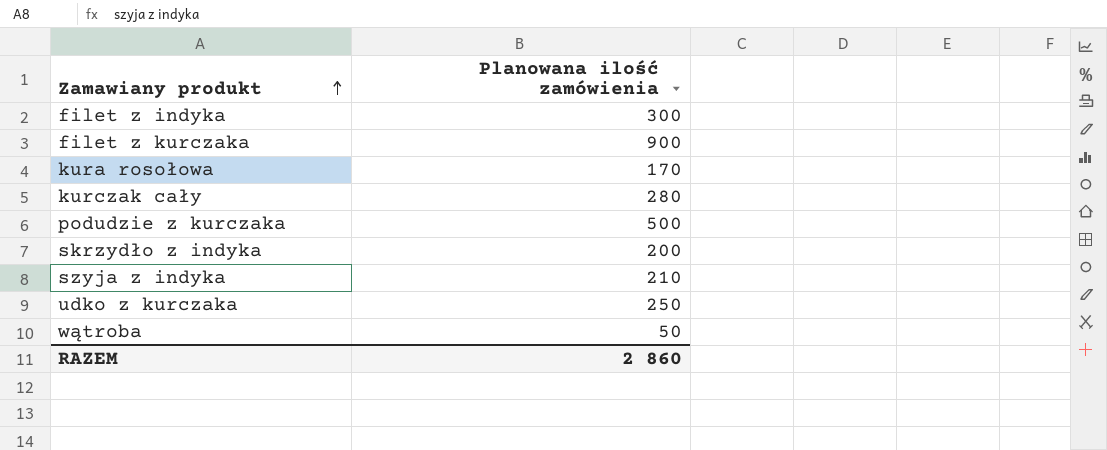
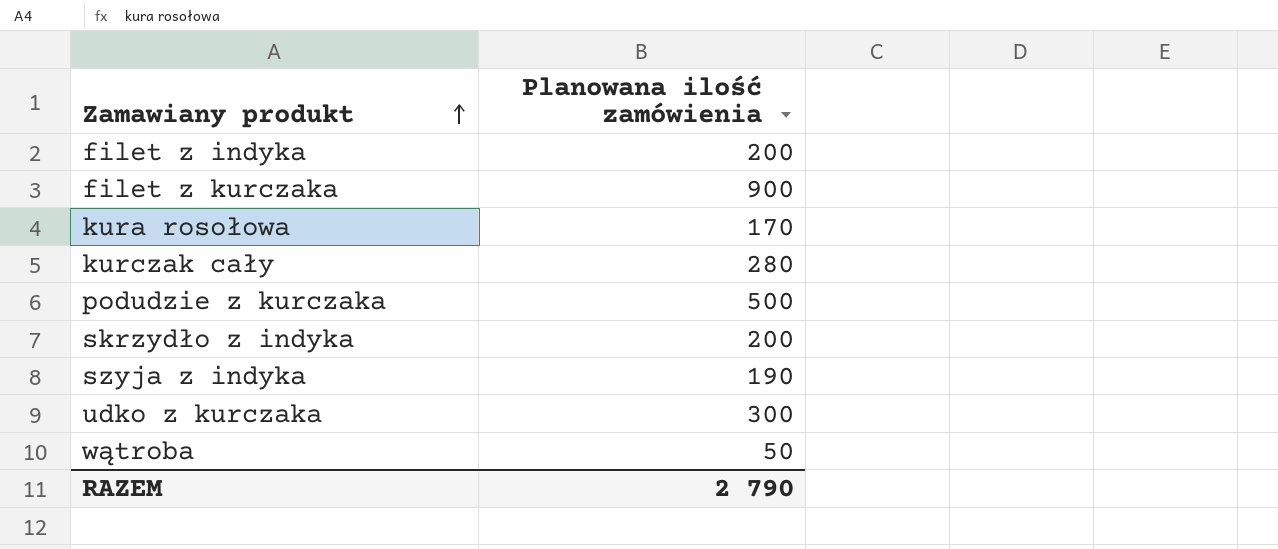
filet z indyka | Planowana ilość zamówienia: 300 -> 200
szyja z indyka | Planowana ilość zamówienia: 210 -> 190
udko z kurczaka | Planowana ilość zamówienia: 250 -> 300
RAZEM | Planowana ilość zamówienia: 2 860 -> 2 790

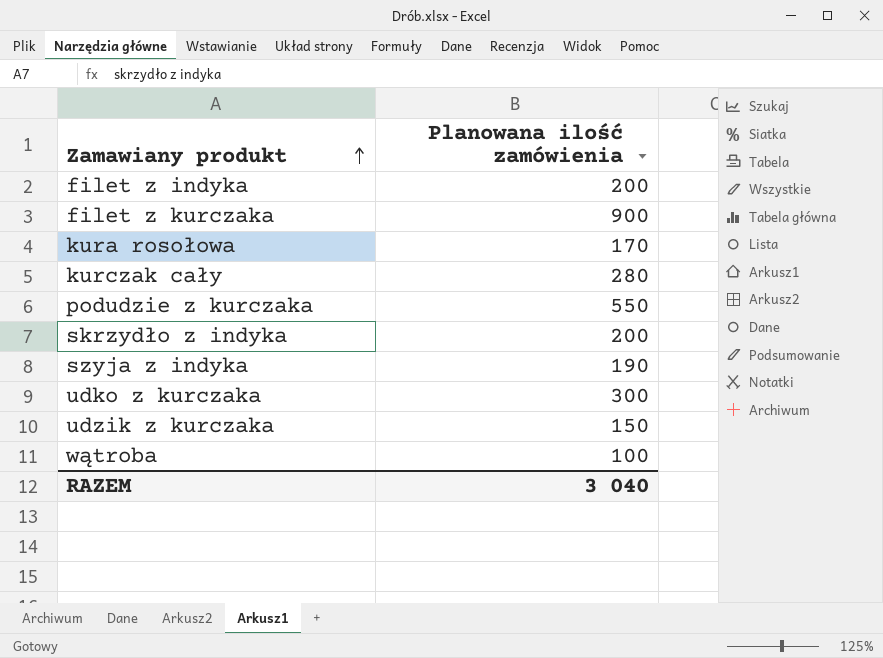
podudzie z kurczaka | Planowana ilość zamówienia: 500 -> 550
row udzik z kurczaka: none -> 150
wątroba | Planowana ilość zamówienia: 50 -> 100
RAZEM | Planowana ilość zamówienia: 2 790 -> 3 040

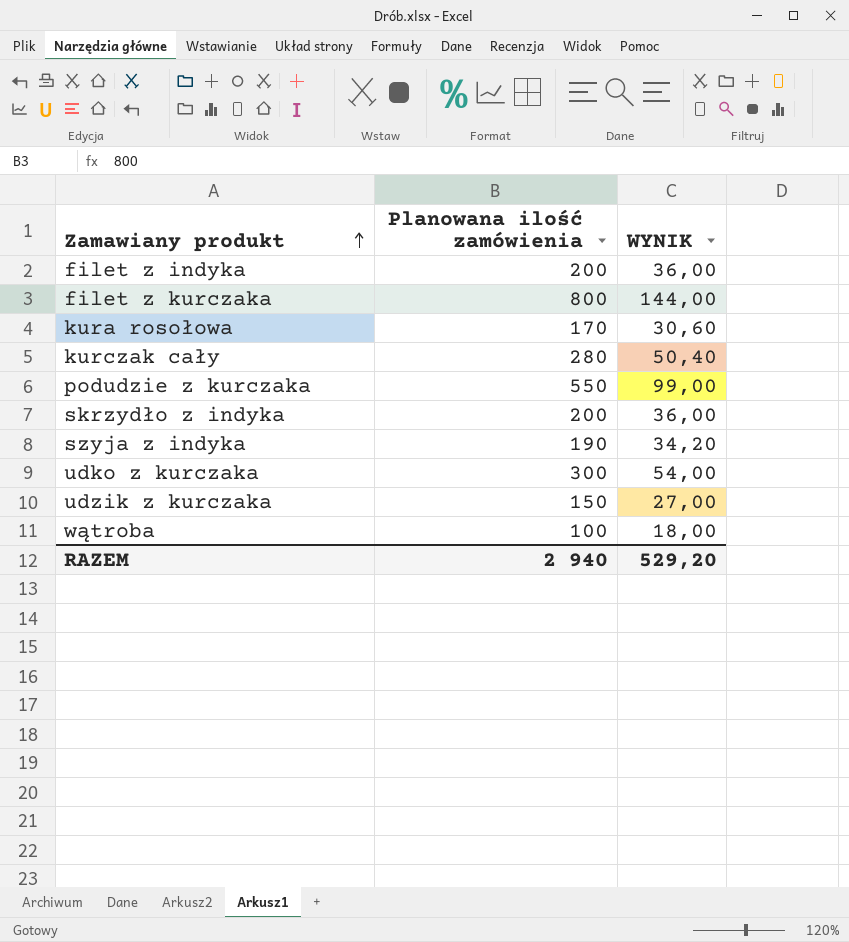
column WYNIK | formula: none -> [Planowana ilość zamówienia] * 0,18
filet z kurczaka | Planowana ilość zamówienia: 900 -> 800
RAZEM | Planowana ilość zamówienia: 3 040 -> 2 940

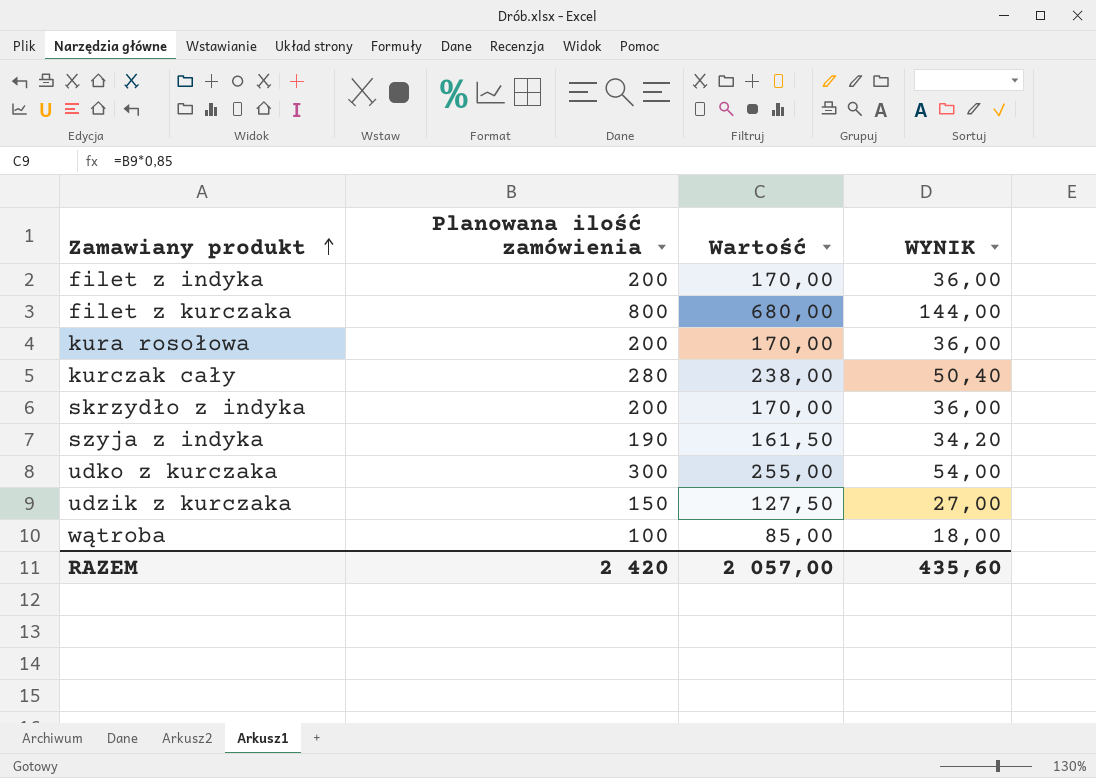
column Wartość | formula: none -> [Planowana ilość zamówienia] * 0,85
row podudzie z kurczaka: 550 | 99,00 -> none
kura rosołowa | Planowana ilość zamówienia: 170 -> 200
kura rosołowa | WYNIK: 30,60 -> 36,00
RAZEM | Planowana ilość zamówienia: 2 940 -> 2 420
RAZEM | WYNIK: 529,20 -> 435,60

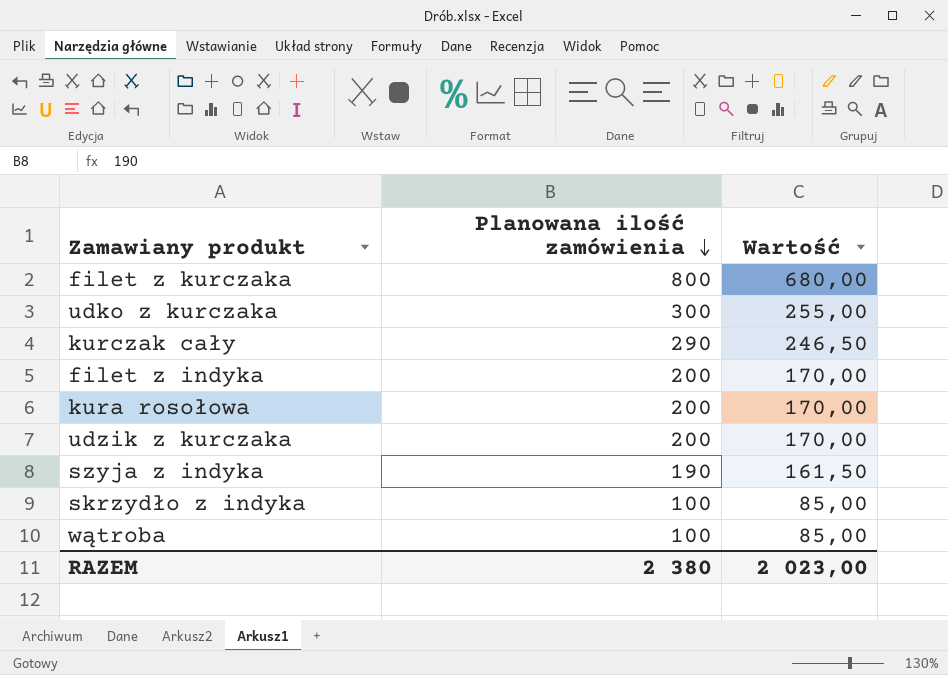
row order: Zamawiany produkt ascending -> Planowana ilość zamówienia descending
column WYNIK | formula: [Planowana ilość zamówienia] * 0,18 -> none
kurczak cały | Planowana ilość zamówienia: 280 -> 290
kurczak cały | Wartość: 238,00 -> 246,50
udzik z kurczaka | Planowana ilość zamówienia: 150 -> 200
udzik z kurczaka | Wartość: 127,50 -> 170,00
skrzydło z indyka | Planowana ilość zamówienia: 200 -> 100
skrzydło z indyka | Wartość: 170,00 -> 85,00
RAZEM | Planowana ilość zamówienia: 2 420 -> 2 380
RAZEM | Wartość: 2 057,00 -> 2 023,00

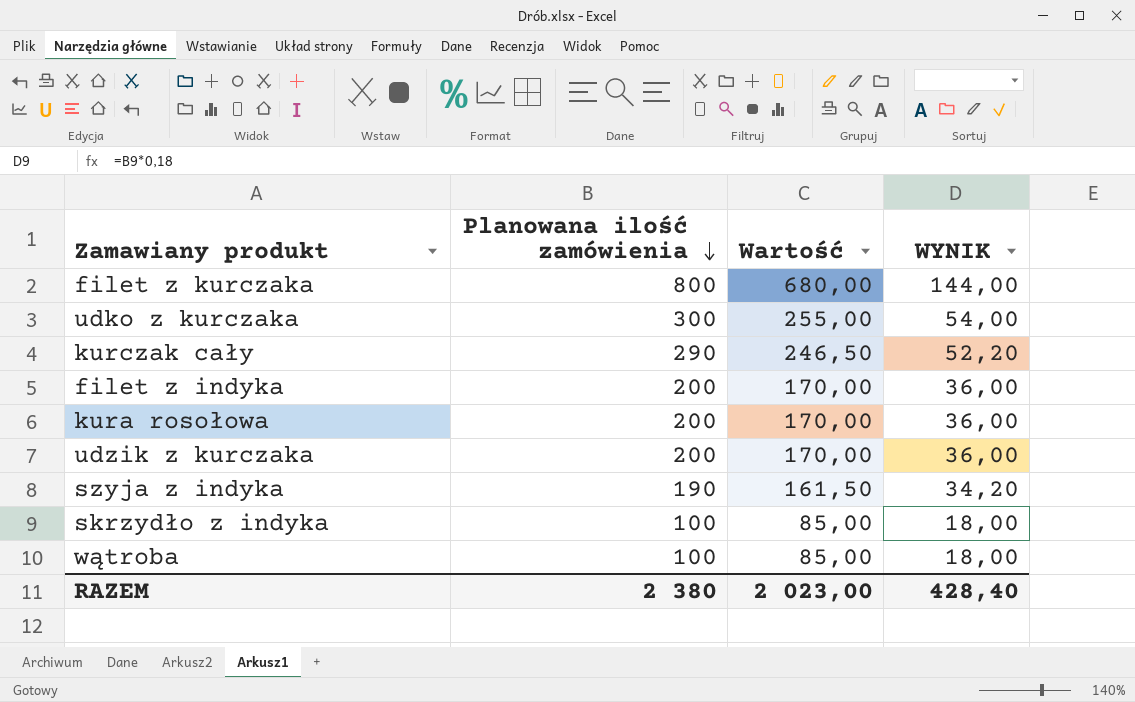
column WYNIK | formula: none -> [Planowana ilość zamówienia] * 0,18

